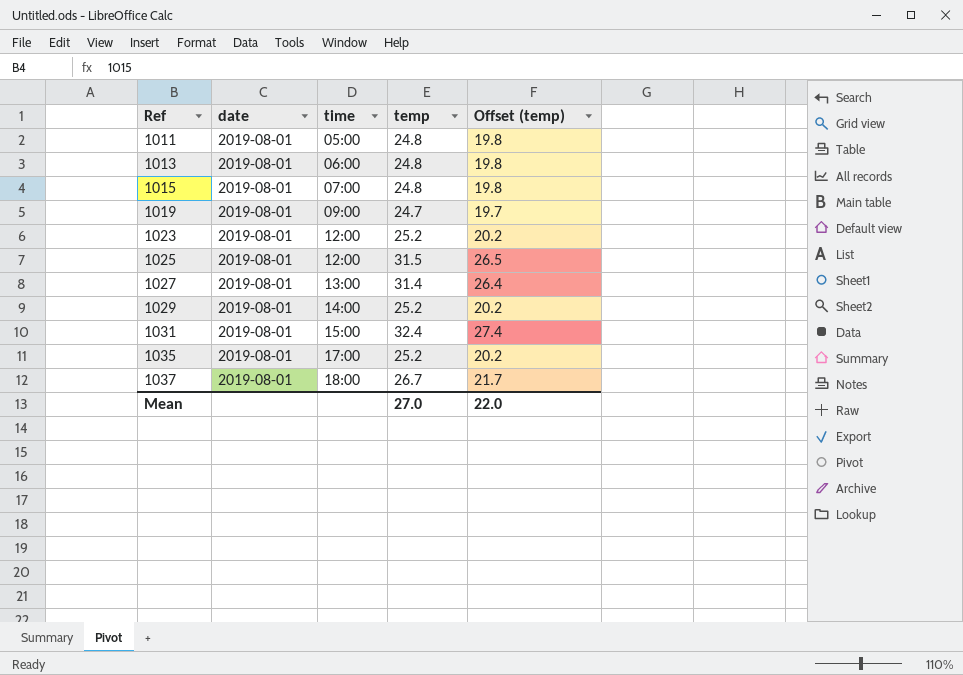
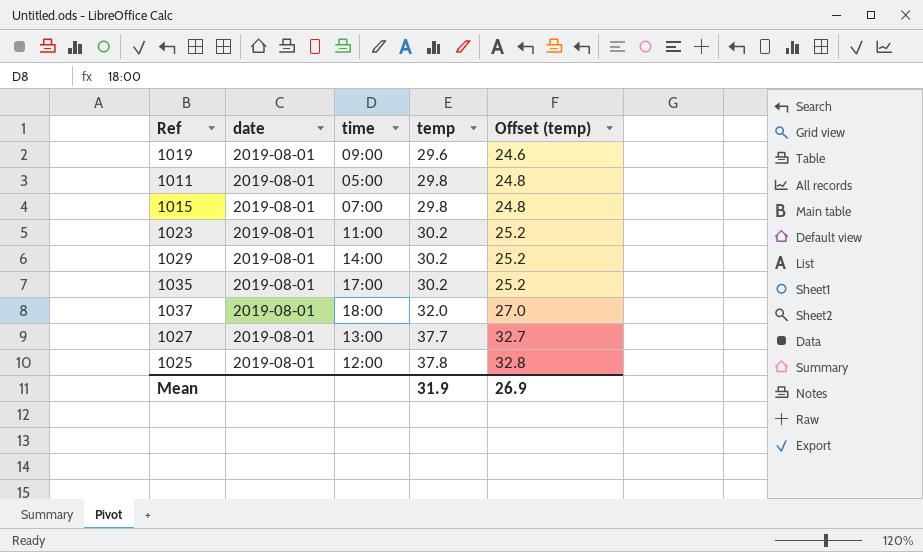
row order: Ref ascending -> temp ascending
row 1013: 2019-08-01 | 06:00 | 24.8 | 19.8 -> none
row 1031: 2019-08-01 | 15:00 | 32.4 | 27.4 -> none
1019 | temp: 24.7 -> 29.6
1019 | Offset (temp): 19.7 -> 24.6
1011 | temp: 24.8 -> 29.8
1011 | Offset (temp): 19.8 -> 24.8
1015 | temp: 24.8 -> 29.8
1015 | Offset (temp): 19.8 -> 24.8
1023 | time: 12:00 -> 11:00
1023 | temp: 25.2 -> 30.2
1023 | Offset (temp): 20.2 -> 25.2
1029 | temp: 25.2 -> 30.2
1029 | Offset (temp): 20.2 -> 25.2
1035 | temp: 25.2 -> 30.2
1035 | Offset (temp): 20.2 -> 25.2
1037 | temp: 26.7 -> 32.0
1037 | Offset (temp): 21.7 -> 27.0
1027 | temp: 31.4 -> 37.7
1027 | Offset (temp): 26.4 -> 32.7
1025 | temp: 31.5 -> 37.8
1025 | Offset (temp): 26.5 -> 32.8
Mean | temp: 27.0 -> 31.9
Mean | Offset (temp): 22.0 -> 26.9

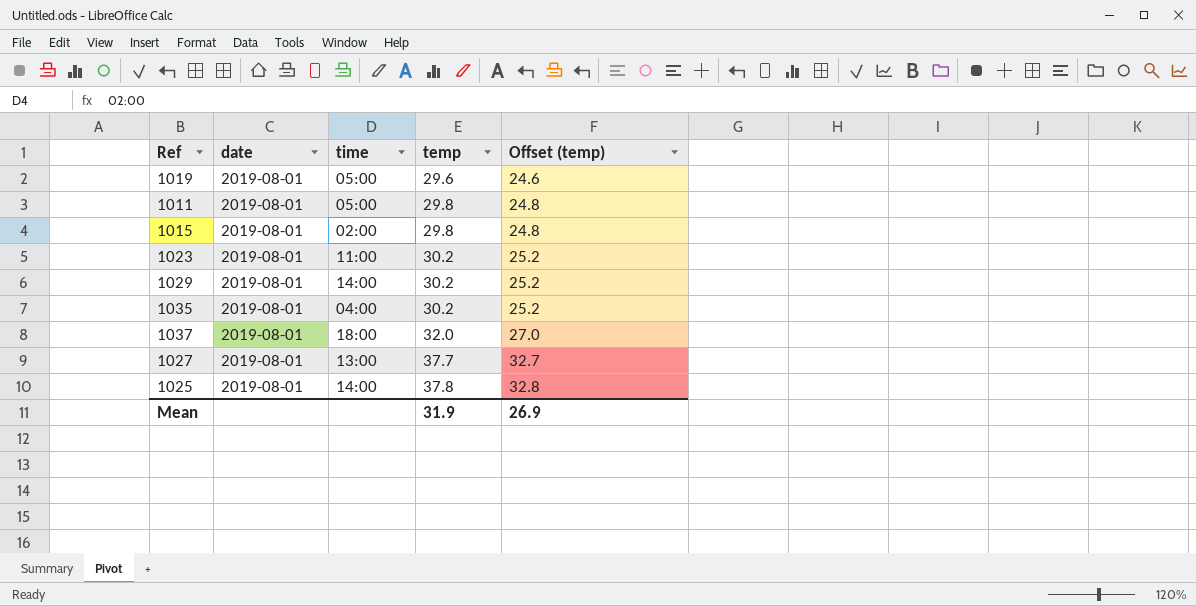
1019 | time: 09:00 -> 05:00
1015 | time: 07:00 -> 02:00
1035 | time: 17:00 -> 04:00
1025 | time: 12:00 -> 14:00

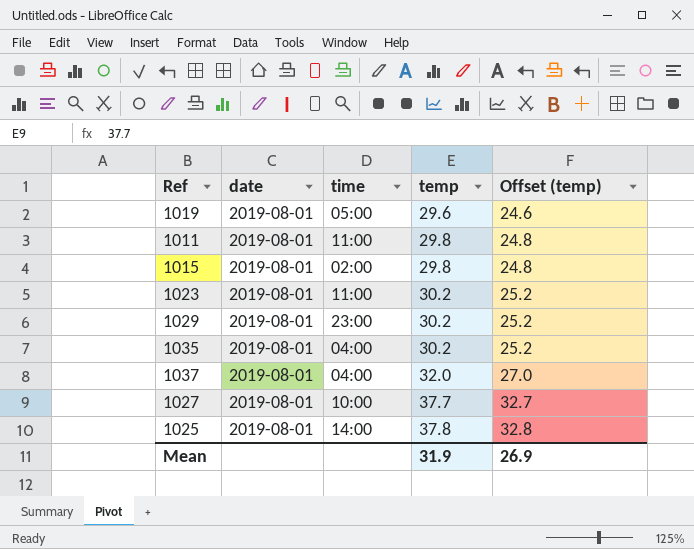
1011 | time: 05:00 -> 11:00
1029 | time: 14:00 -> 23:00
1037 | time: 18:00 -> 04:00
1027 | time: 13:00 -> 10:00

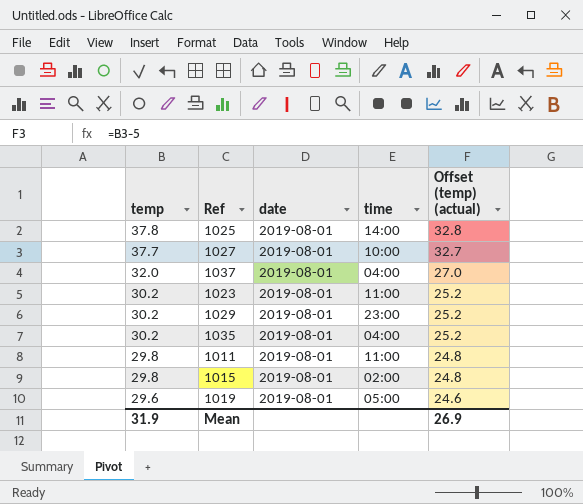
row order: temp ascending -> temp descending
column temp | position: 4 -> 1
column name: Offset (temp) -> Offset (temp) (actual)

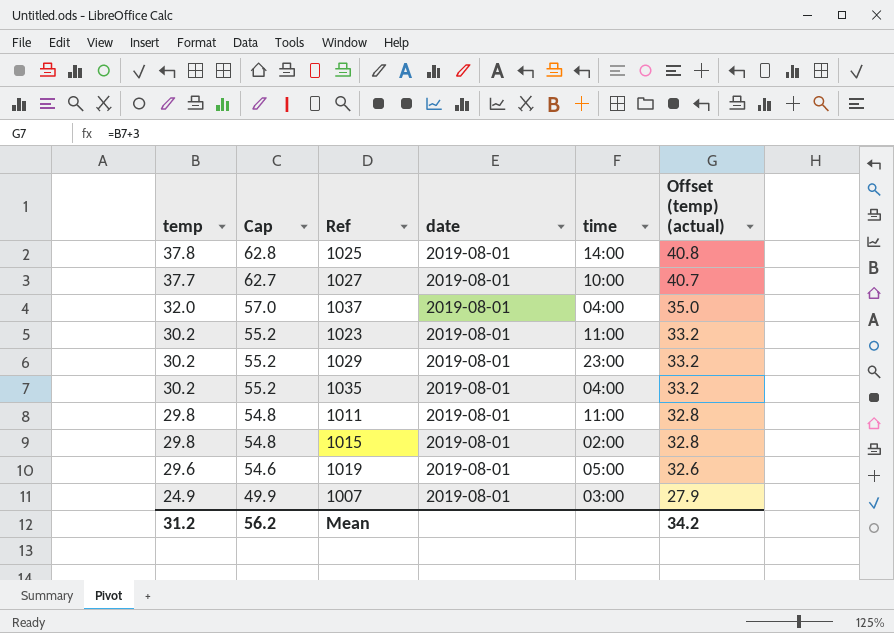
column Cap | formula: none -> [temp] + 25
column Offset (temp) (actual) | formula: [temp] - 5 -> [temp] + 3
row 1007: none -> 24.9 | 49.9 | 2019-08-01 | 03:00 | 27.9
Mean | temp: 31.9 -> 31.2
Mean | Offset (temp) (actual): 26.9 -> 34.2

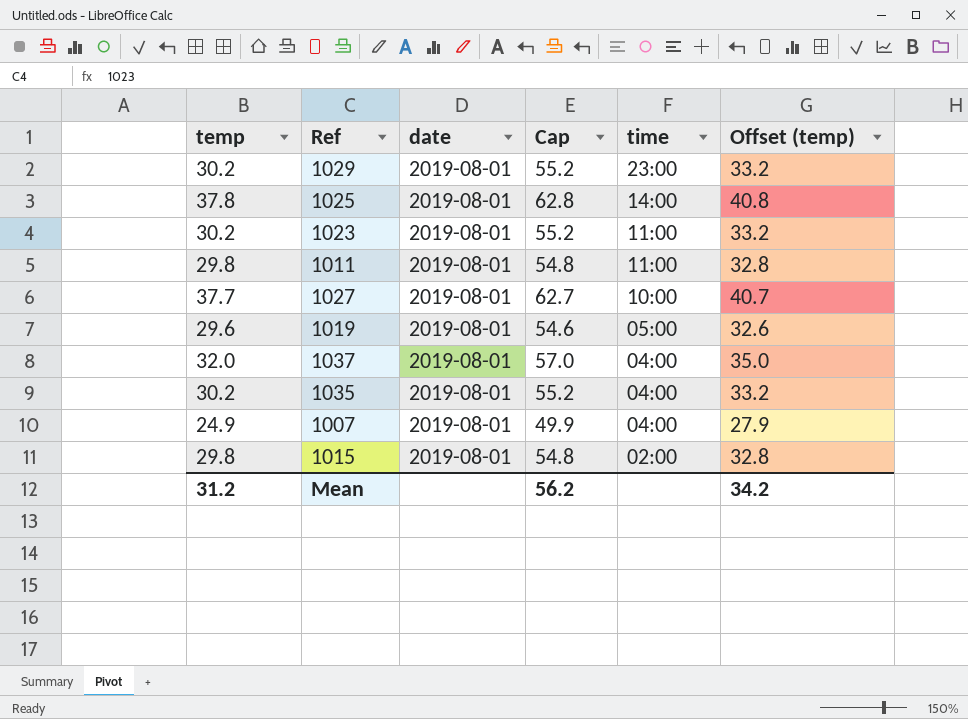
row order: temp descending -> time descending
column Cap | position: 2 -> 4
column name: Offset (temp) (actual) -> Offset (temp)
1007 | time: 03:00 -> 04:00

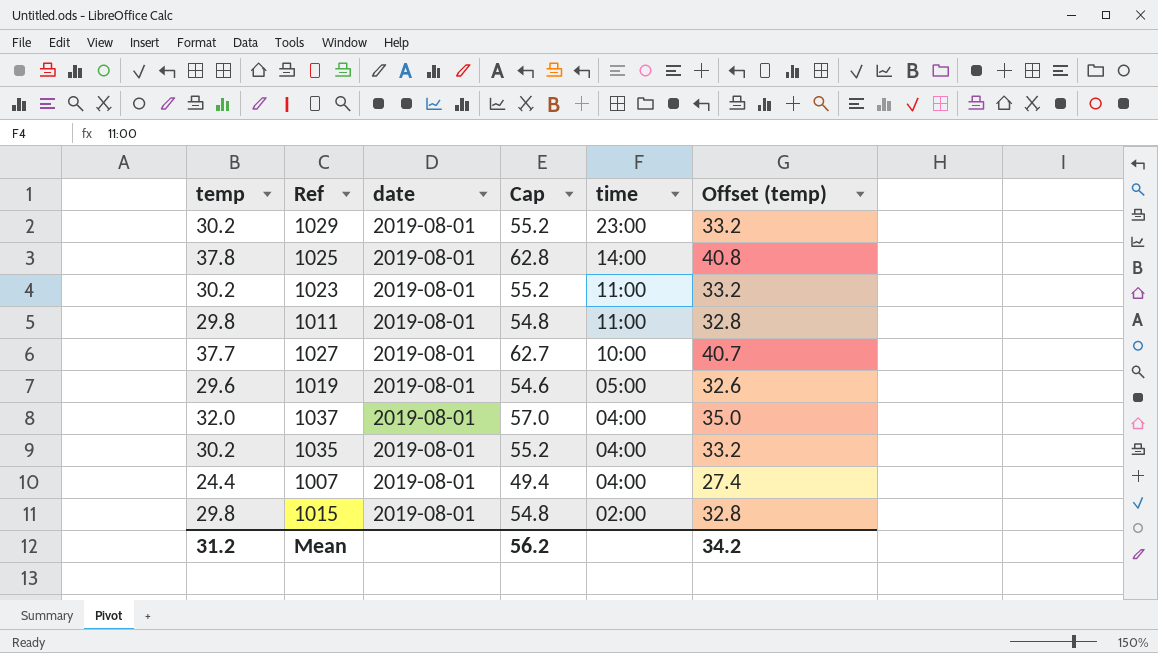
1007 | temp: 24.9 -> 24.4
1007 | Cap: 49.9 -> 49.4
1007 | Offset (temp): 27.9 -> 27.4

